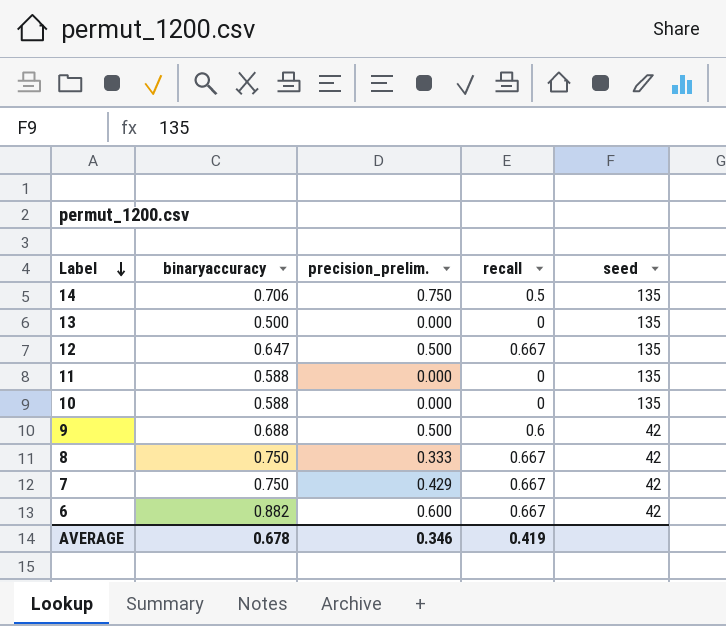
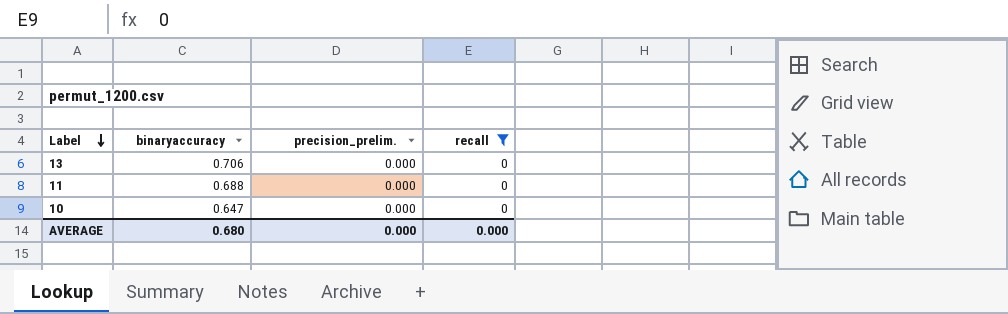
filter: none -> recall = 0
column seed | position: 5 -> none
13 | binaryaccuracy: 0.500 -> 0.706
11 | binaryaccuracy: 0.588 -> 0.688
10 | binaryaccuracy: 0.588 -> 0.647
AVERAGE | binaryaccuracy: 0.678 -> 0.680
AVERAGE | precision_prelim.: 0.346 -> 0.000
AVERAGE | recall: 0.419 -> 0.000

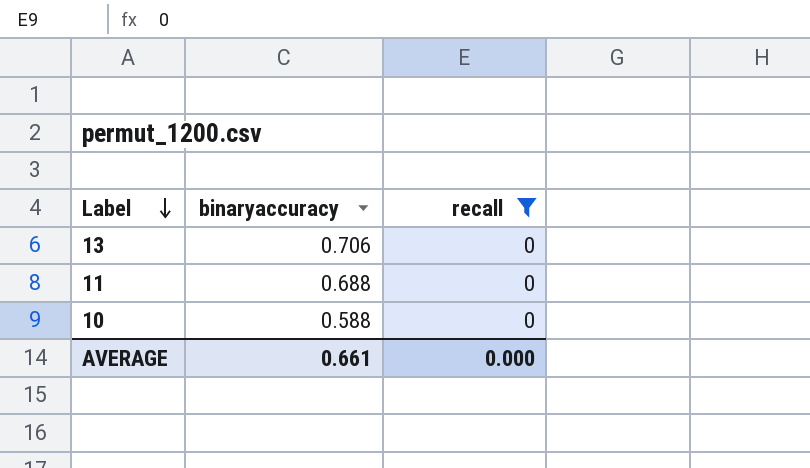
column precision_prelim. | position: 3 -> none
10 | binaryaccuracy: 0.647 -> 0.588
AVERAGE | binaryaccuracy: 0.680 -> 0.661

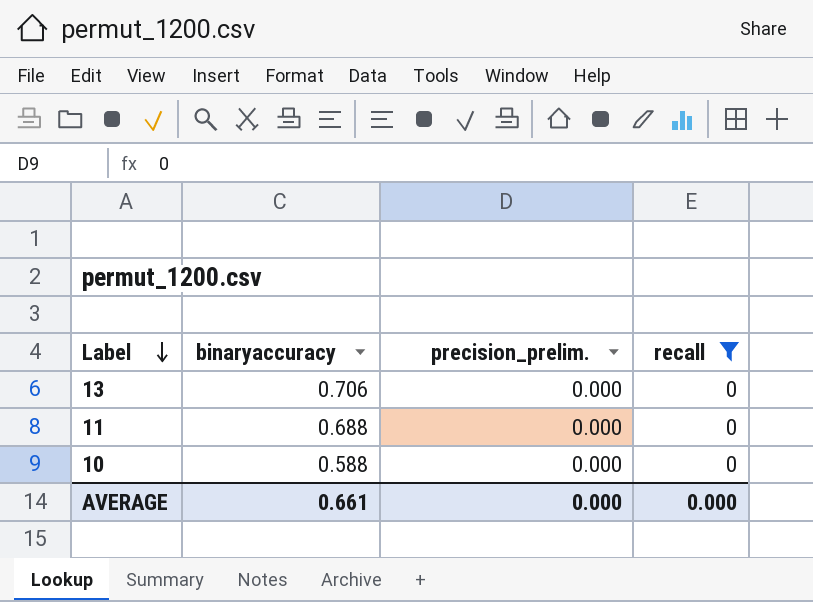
column precision_prelim. | position: none -> 3

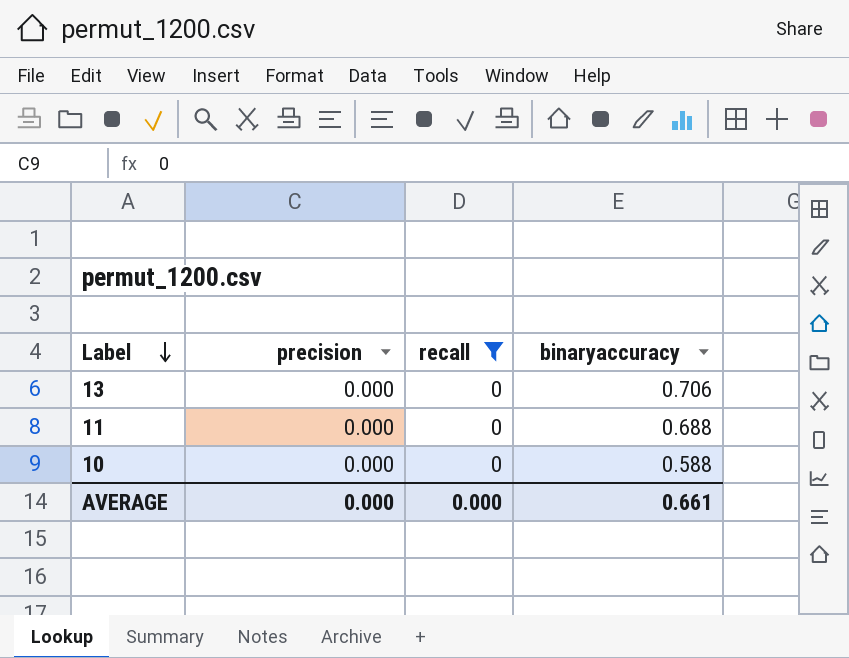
column name: precision_prelim. -> precision
column binaryaccuracy | position: 2 -> 4

